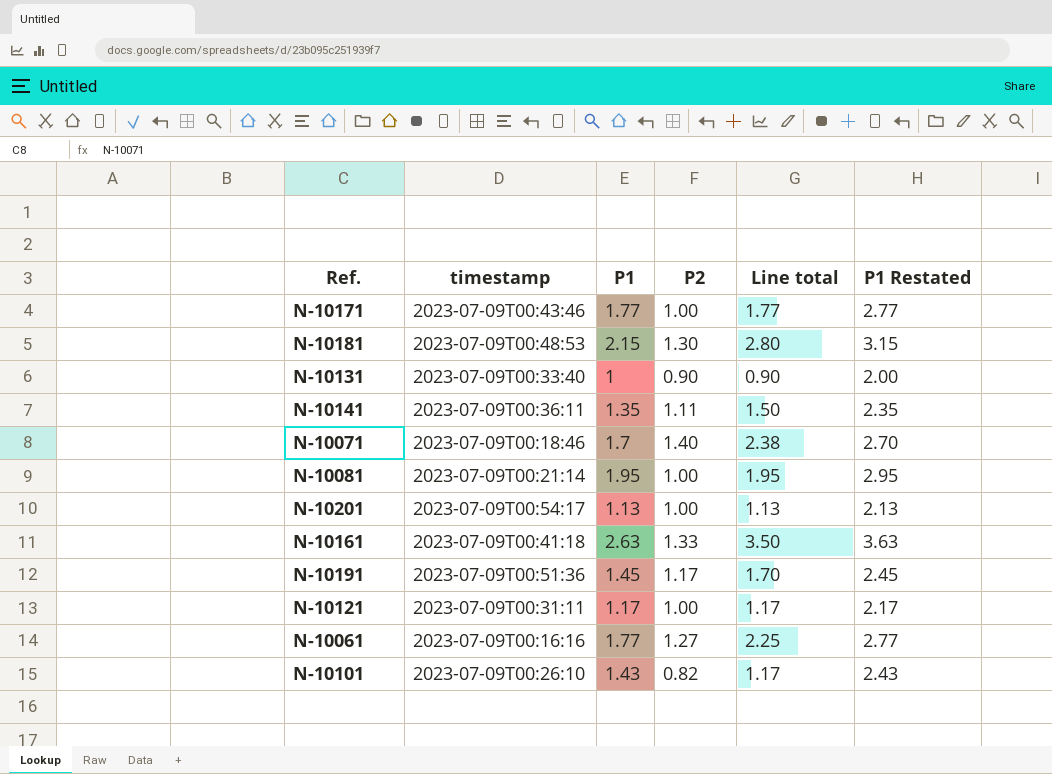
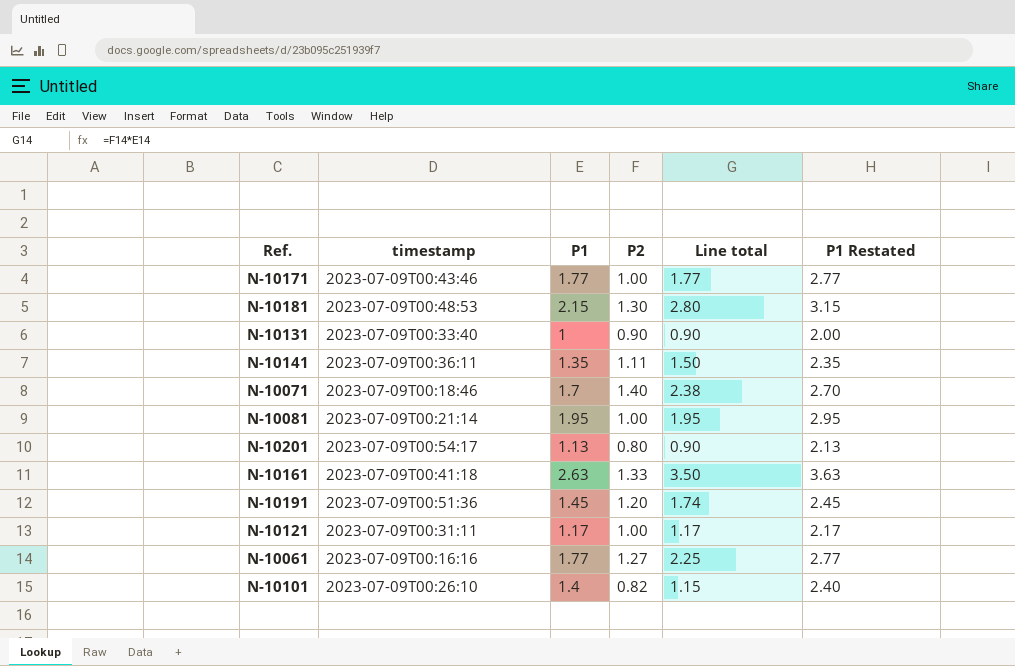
N-10201 | P2: 1.00 -> 0.80
N-10201 | Line total: 1.13 -> 0.90
N-10191 | P2: 1.17 -> 1.20
N-10191 | Line total: 1.70 -> 1.74
N-10101 | P1: 1.43 -> 1.4
N-10101 | Line total: 1.17 -> 1.15
N-10101 | P1 Restated: 2.43 -> 2.40

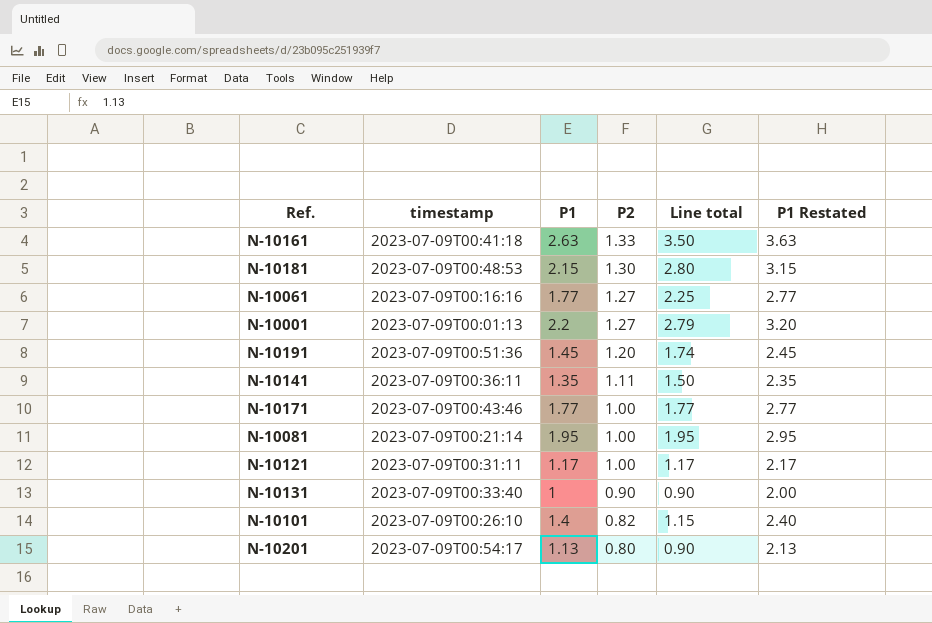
row order: none -> P2 descending
row N-10071: 2023-07-09T00:18:46 | 1.7 | 1.40 | 2.38 | 2.70 -> none
row N-10001: none -> 2023-07-09T00:01:13 | 2.2 | 1.27 | 2.79 | 3.20

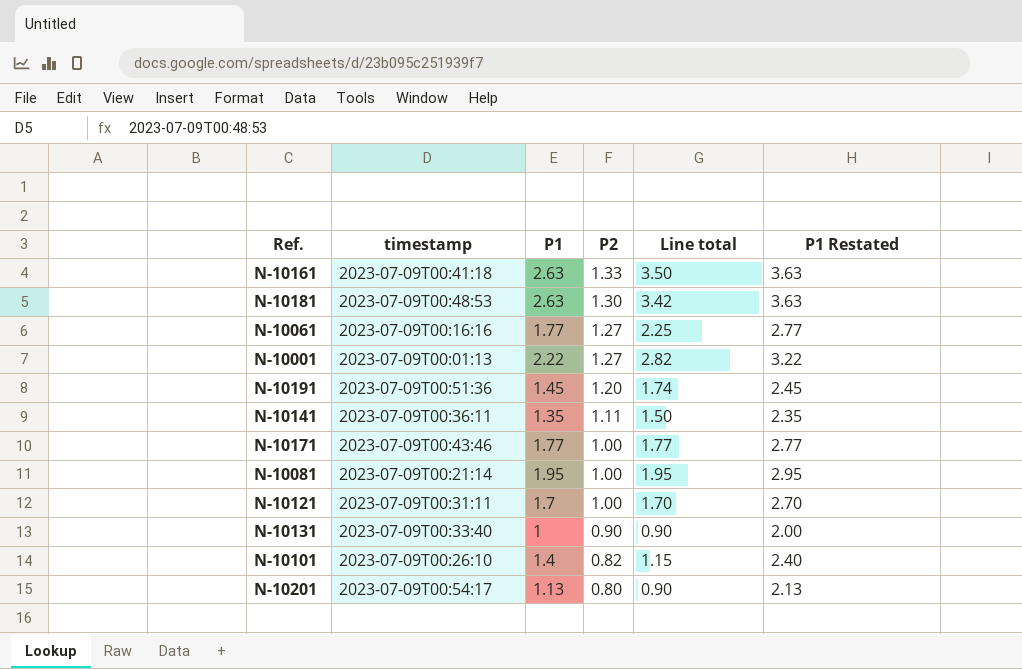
N-10181 | P1: 2.15 -> 2.63
N-10181 | Line total: 2.80 -> 3.42
N-10181 | P1 Restated: 3.15 -> 3.63
N-10001 | P1: 2.2 -> 2.22
N-10001 | Line total: 2.79 -> 2.82
N-10001 | P1 Restated: 3.20 -> 3.22
N-10121 | P1: 1.17 -> 1.7
N-10121 | Line total: 1.17 -> 1.70
N-10121 | P1 Restated: 2.17 -> 2.70

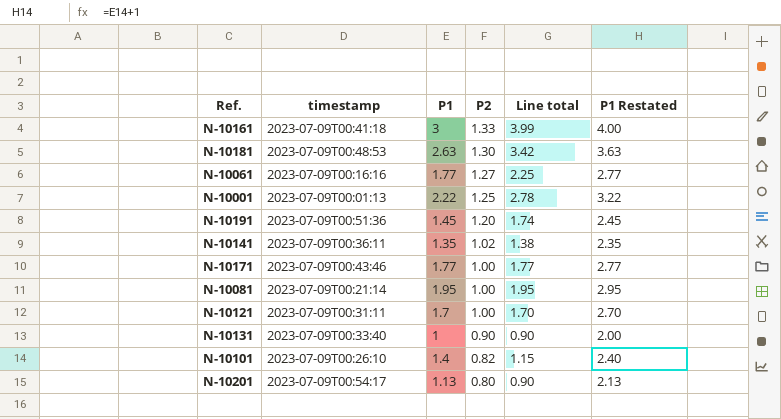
N-10161 | P1: 2.63 -> 3
N-10161 | Line total: 3.50 -> 3.99
N-10161 | P1 Restated: 3.63 -> 4.00
N-10001 | P2: 1.27 -> 1.25
N-10001 | Line total: 2.82 -> 2.78
N-10141 | P2: 1.11 -> 1.02
N-10141 | Line total: 1.50 -> 1.38

